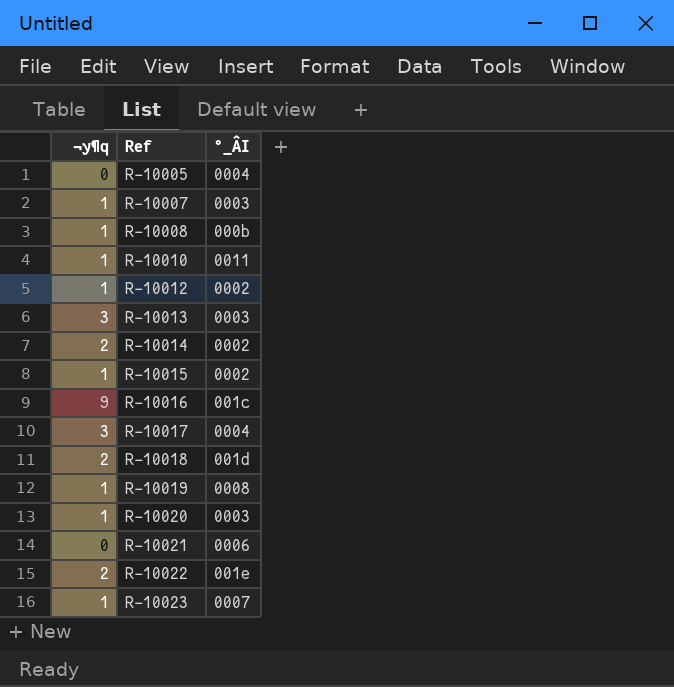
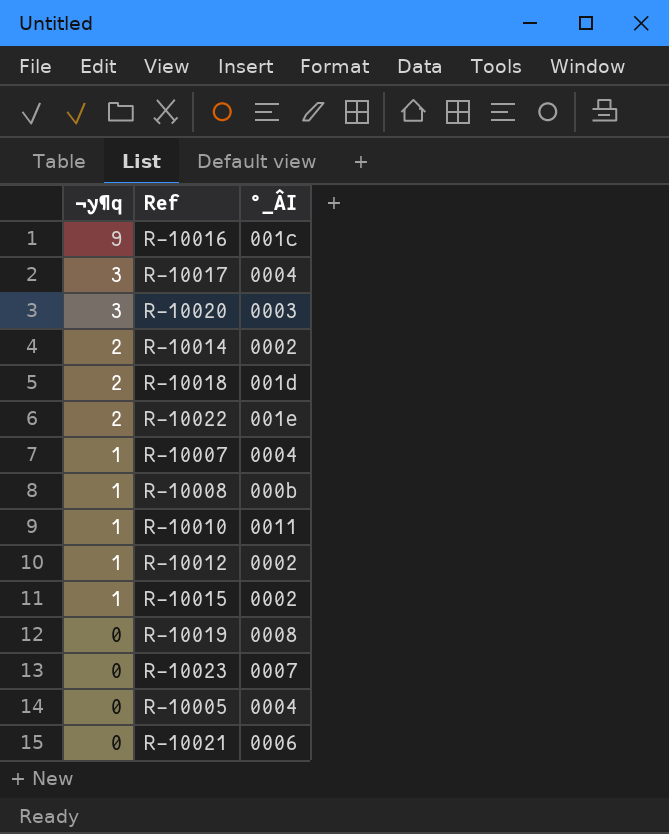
row order: Ref ascending -> ¬y¶q descending
row R-10013: 3 | 0003 -> none
R-10020 | ¬y¶q: 1 -> 3
R-10007 | °_ÂI: 0003 -> 0004
R-10019 | ¬y¶q: 1 -> 0
R-10023 | ¬y¶q: 1 -> 0

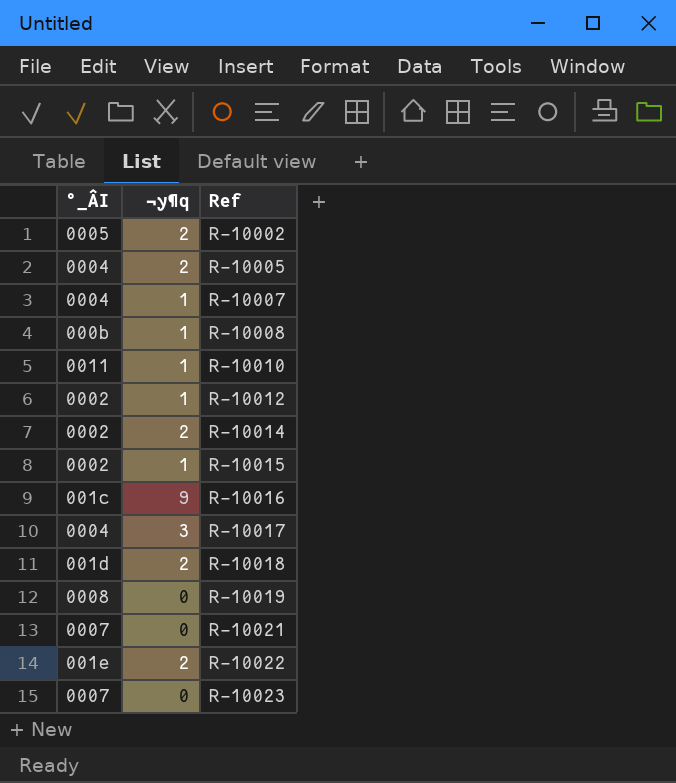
row order: ¬y¶q descending -> Ref ascending
column °_ÂI | position: 3 -> 1
row R-10020: 3 | 0003 -> none
row R-10002: none -> 0005 | 2
R-10005 | ¬y¶q: 0 -> 2
R-10021 | °_ÂI: 0006 -> 0007

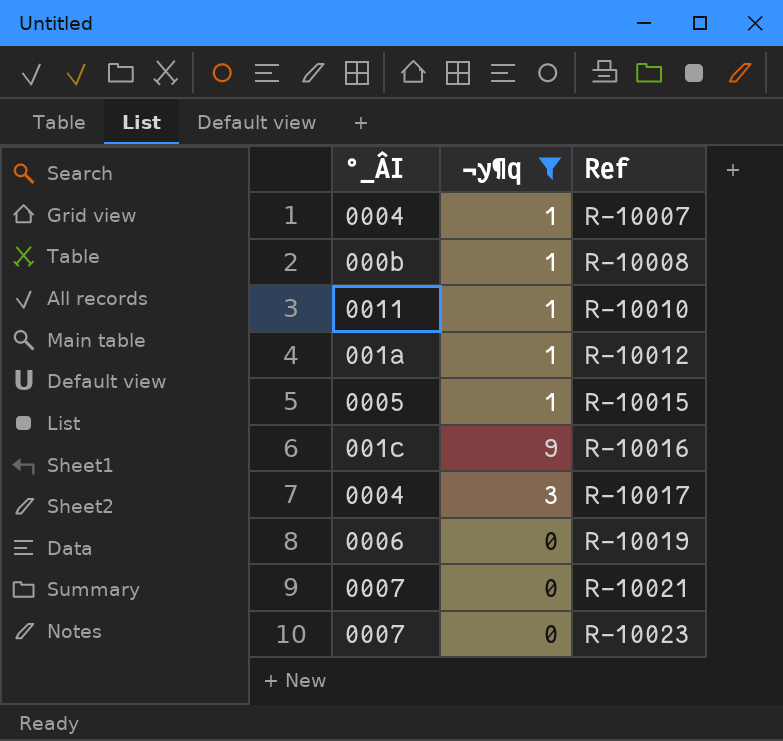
filter: none -> ¬y¶q != 2
R-10012 | °_ÂI: 0002 -> 001a
R-10015 | °_ÂI: 0002 -> 0005
R-10019 | °_ÂI: 0008 -> 0006

